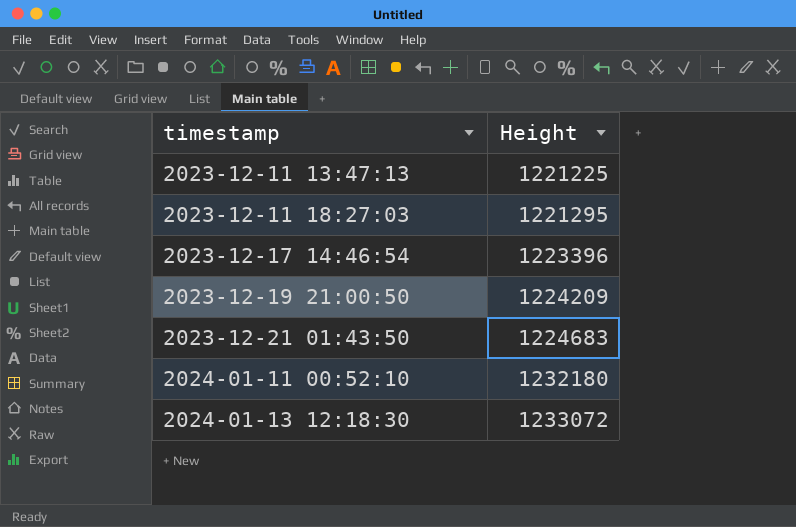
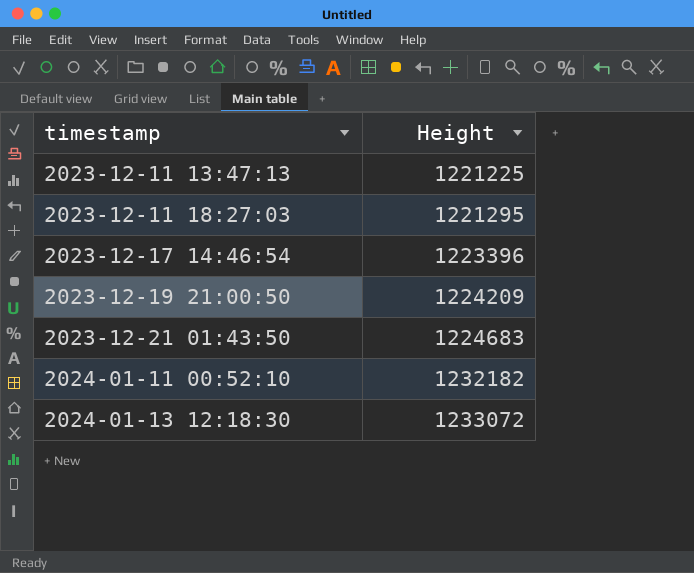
2024-01-11 00:52:10 | Height: 1232180 -> 1232182

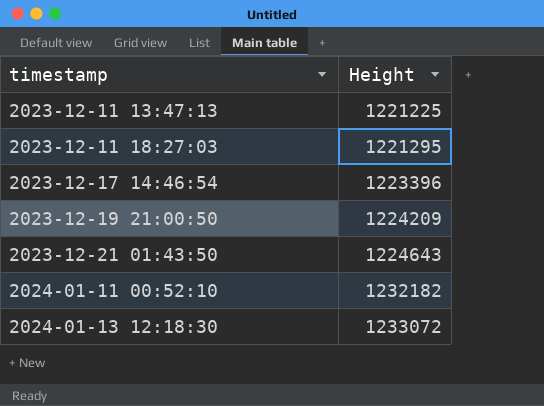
2023-12-21 01:43:50 | Height: 1224683 -> 1224643

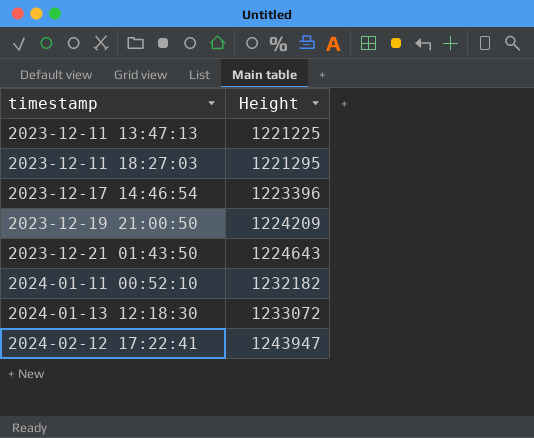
row 2024-02-12 17:22:41: none -> 1243947

